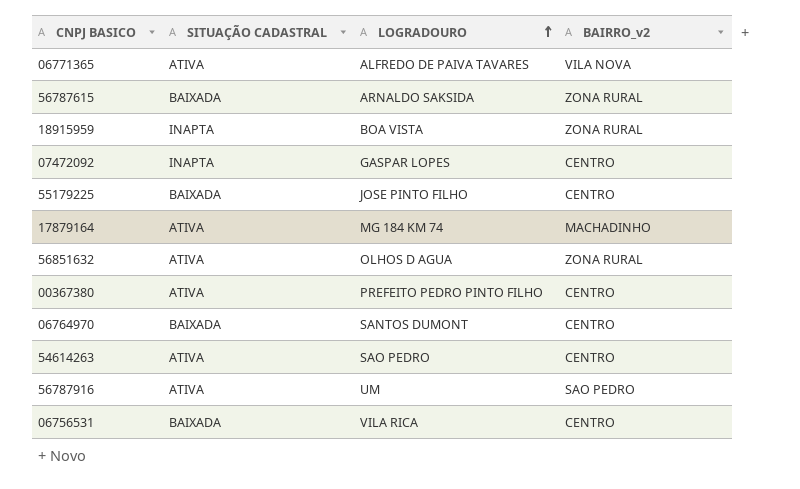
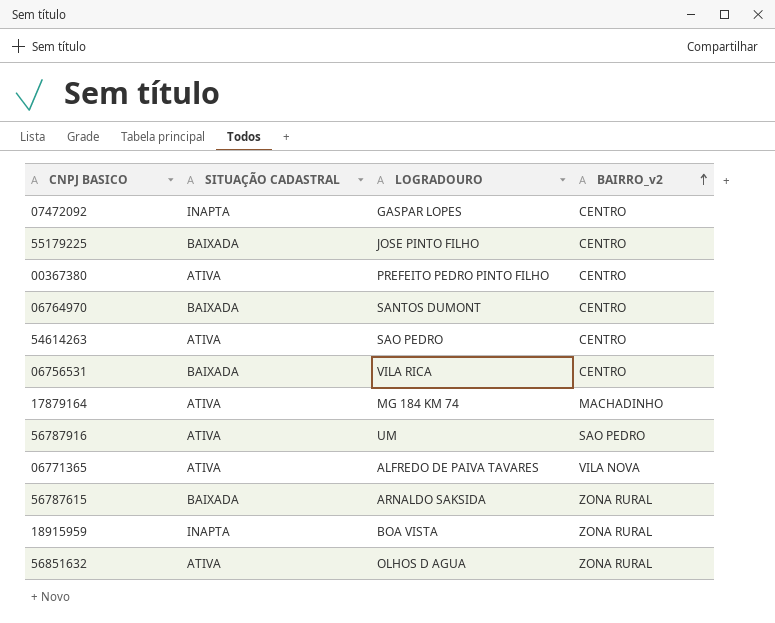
row order: LOGRADOURO ascending -> BAIRRO_v2 ascending

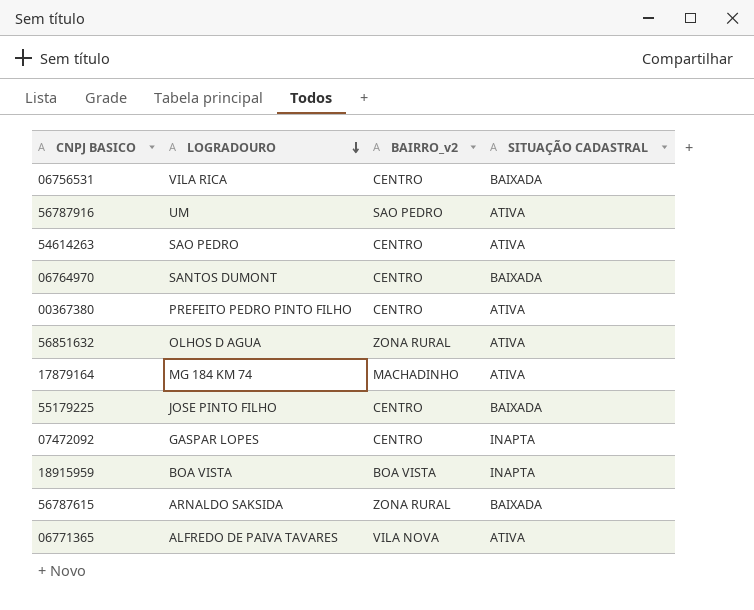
row order: BAIRRO_v2 ascending -> LOGRADOURO descending
column SITUAÇÃO CADASTRAL | position: 2 -> 4
18915959 | BAIRRO_v2: ZONA RURAL -> BOA VISTA

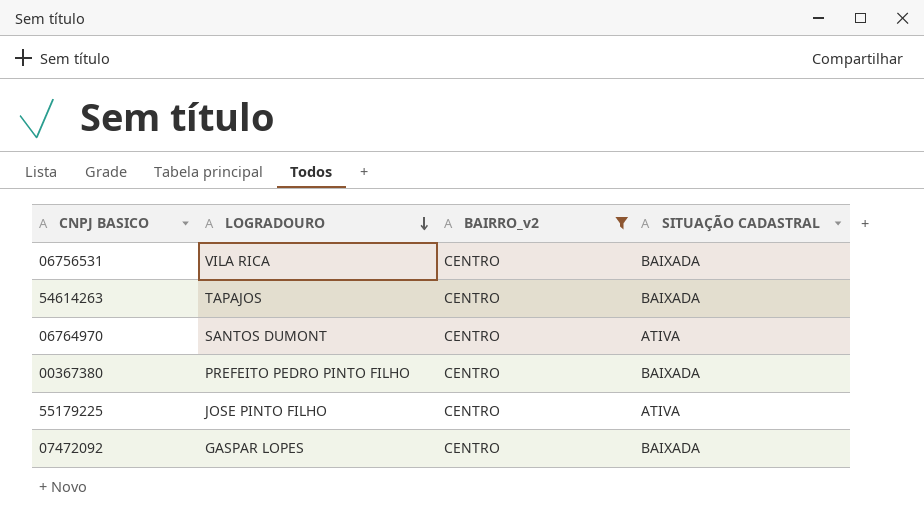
filter: none -> BAIRRO_v2 = CENTRO
54614263 | LOGRADOURO: SAO PEDRO -> TAPAJOS
54614263 | SITUAÇÃO CADASTRAL: ATIVA -> BAIXADA
06764970 | SITUAÇÃO CADASTRAL: BAIXADA -> ATIVA
00367380 | SITUAÇÃO CADASTRAL: ATIVA -> BAIXADA
55179225 | SITUAÇÃO CADASTRAL: BAIXADA -> ATIVA
07472092 | SITUAÇÃO CADASTRAL: INAPTA -> BAIXADA

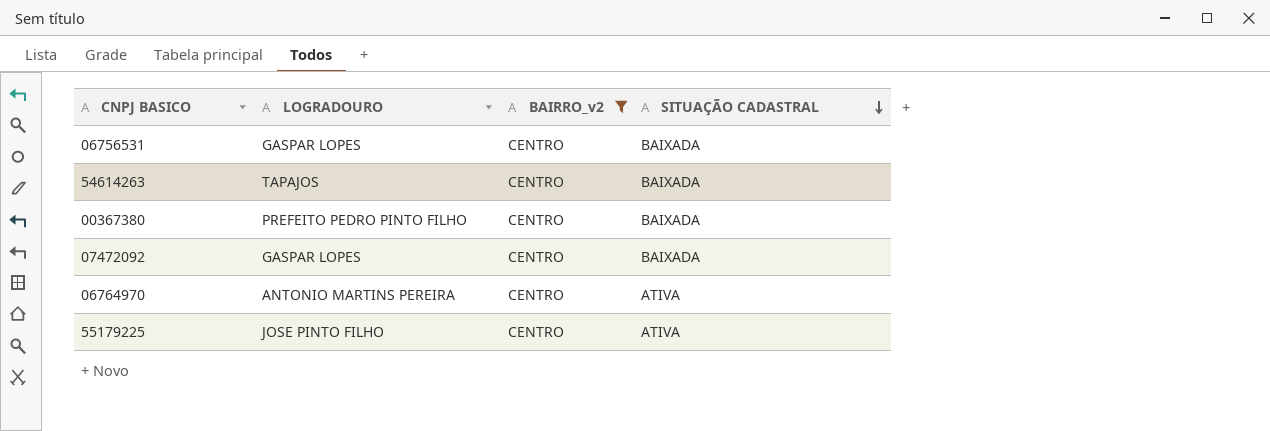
row order: LOGRADOURO descending -> SITUAÇÃO CADASTRAL descending
06756531 | LOGRADOURO: VILA RICA -> GASPAR LOPES
06764970 | LOGRADOURO: SANTOS DUMONT -> ANTONIO MARTINS PEREIRA

